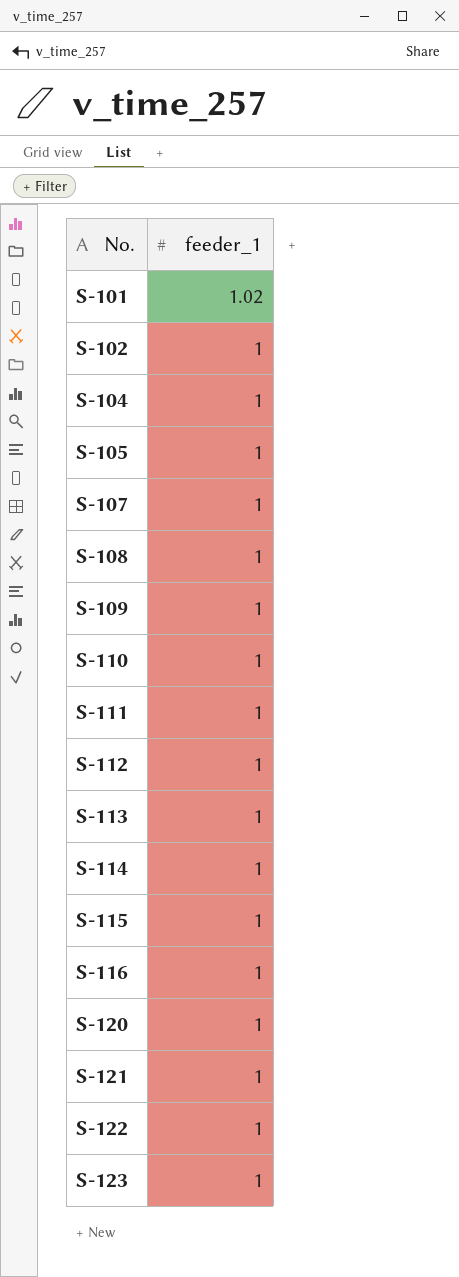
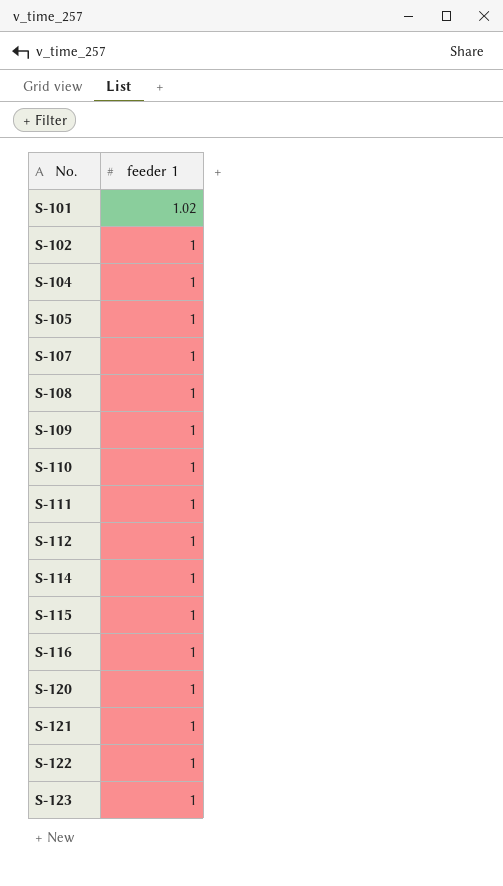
column name: feeder_1 -> feeder 1
row S-113: 1 -> none

